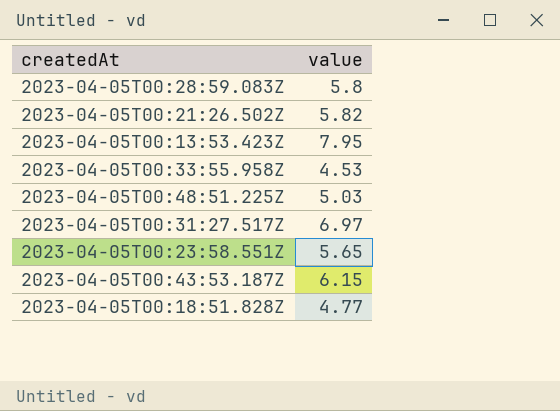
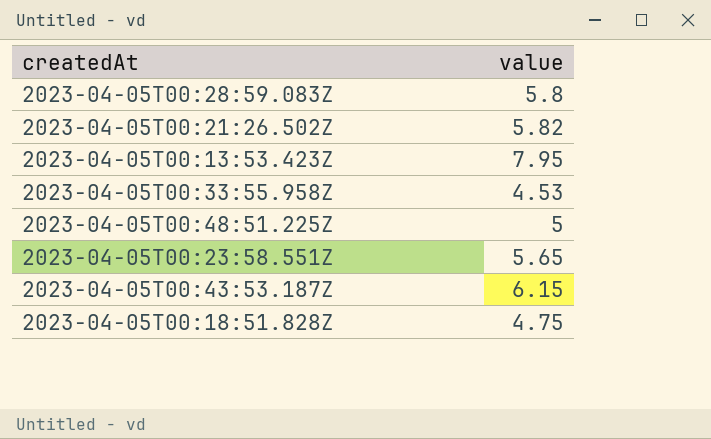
row 2023-04-05T00:31:27.517Z: 6.97 -> none
2023-04-05T00:48:51.225Z | value: 5.03 -> 5
2023-04-05T00:18:51.828Z | value: 4.77 -> 4.75

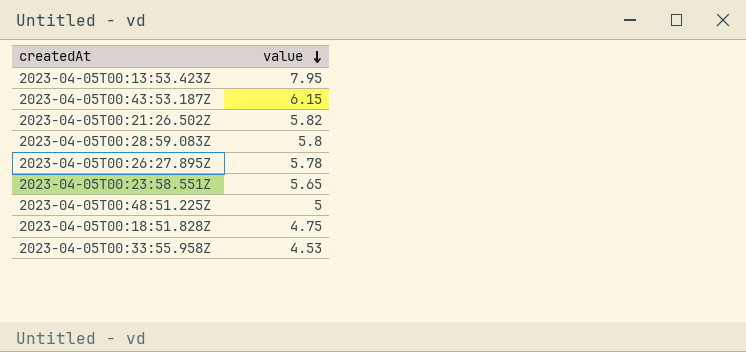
row order: none -> value descending
row 2023-04-05T00:26:27.895Z: none -> 5.78

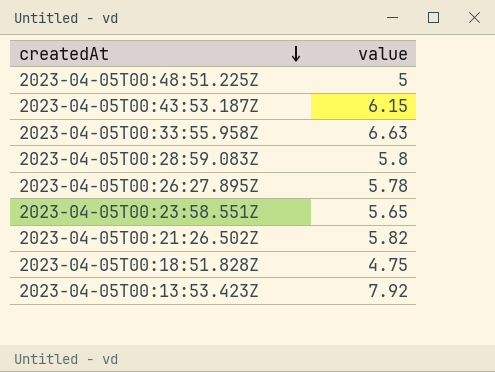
row order: value descending -> createdAt descending
2023-04-05T00:33:55.958Z | value: 4.53 -> 6.63
2023-04-05T00:13:53.423Z | value: 7.95 -> 7.92

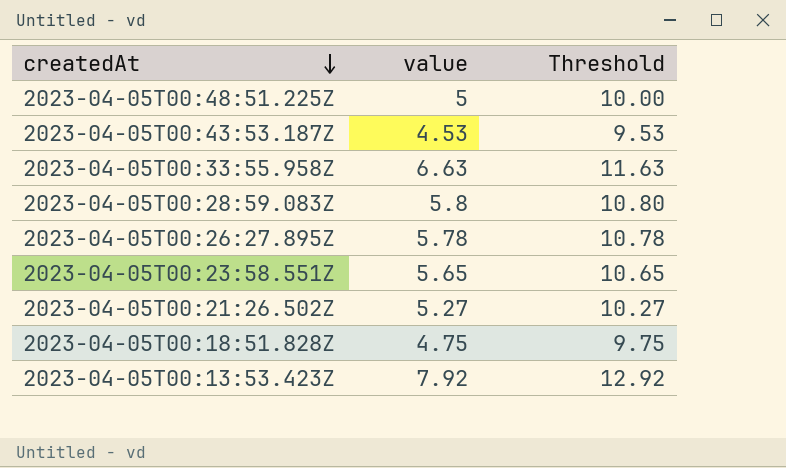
column Threshold | formula: none -> [value] + 5
2023-04-05T00:43:53.187Z | value: 6.15 -> 4.53
2023-04-05T00:21:26.502Z | value: 5.82 -> 5.27

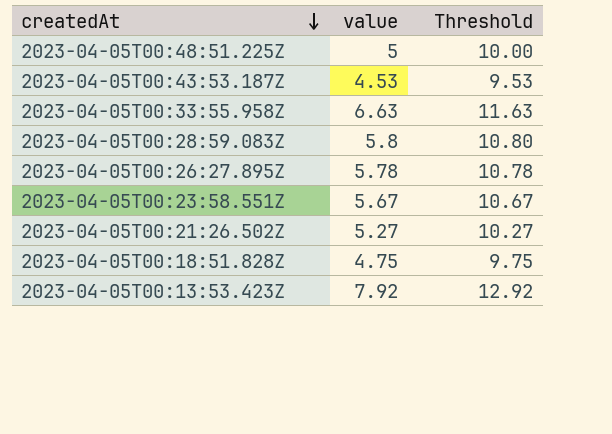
2023-04-05T00:23:58.551Z | value: 5.65 -> 5.67
2023-04-05T00:23:58.551Z | Threshold: 10.65 -> 10.67

